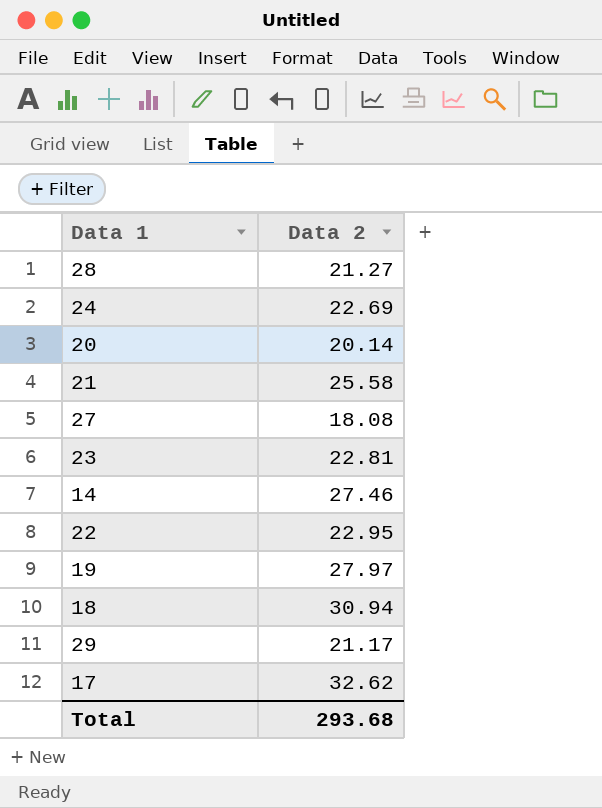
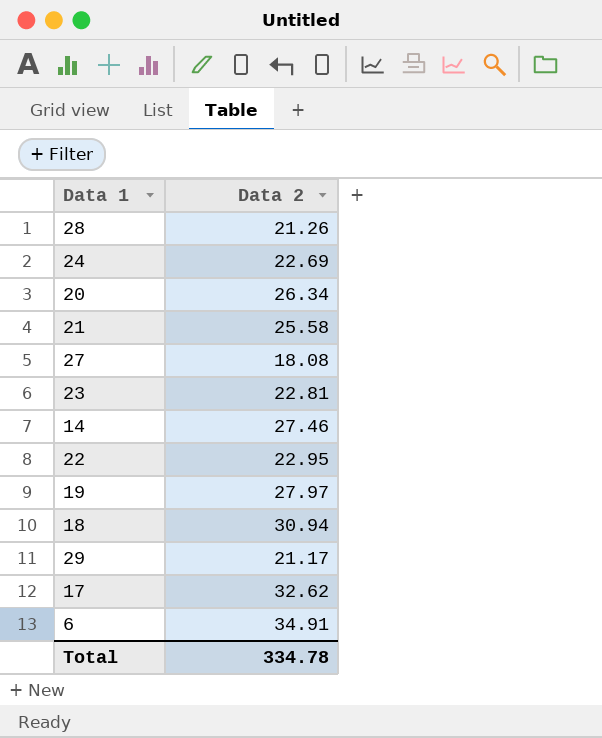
28 | Data 2: 21.27 -> 21.26
20 | Data 2: 20.14 -> 26.34
row 6: none -> 34.91
Total | Data 2: 293.68 -> 334.78

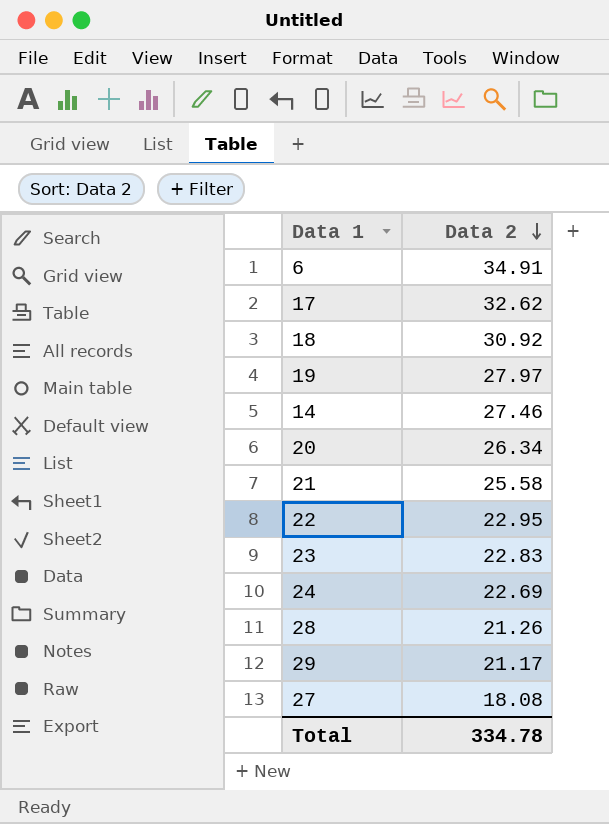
row order: none -> Data 2 descending
18 | Data 2: 30.94 -> 30.92
23 | Data 2: 22.81 -> 22.83

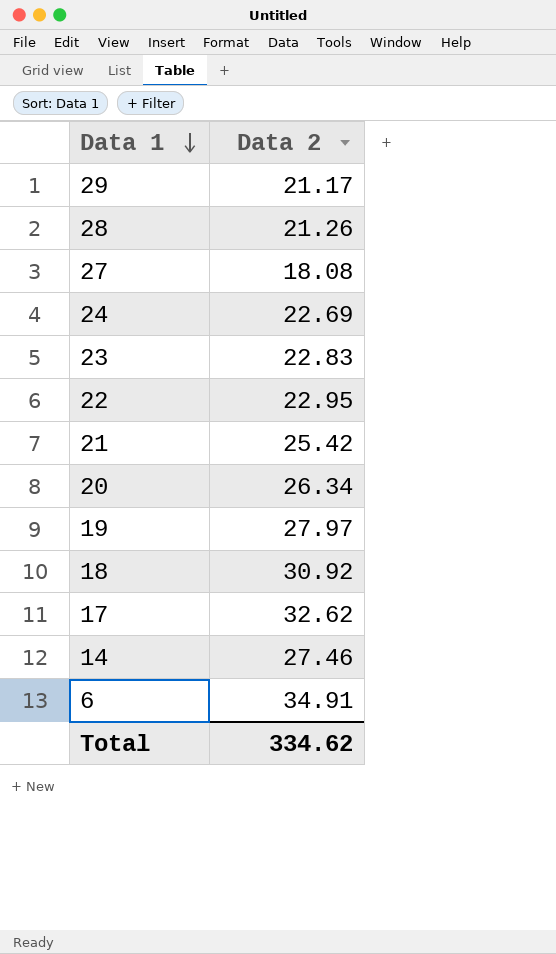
row order: Data 2 descending -> Data 1 descending
21 | Data 2: 25.58 -> 25.42
Total | Data 2: 334.78 -> 334.62

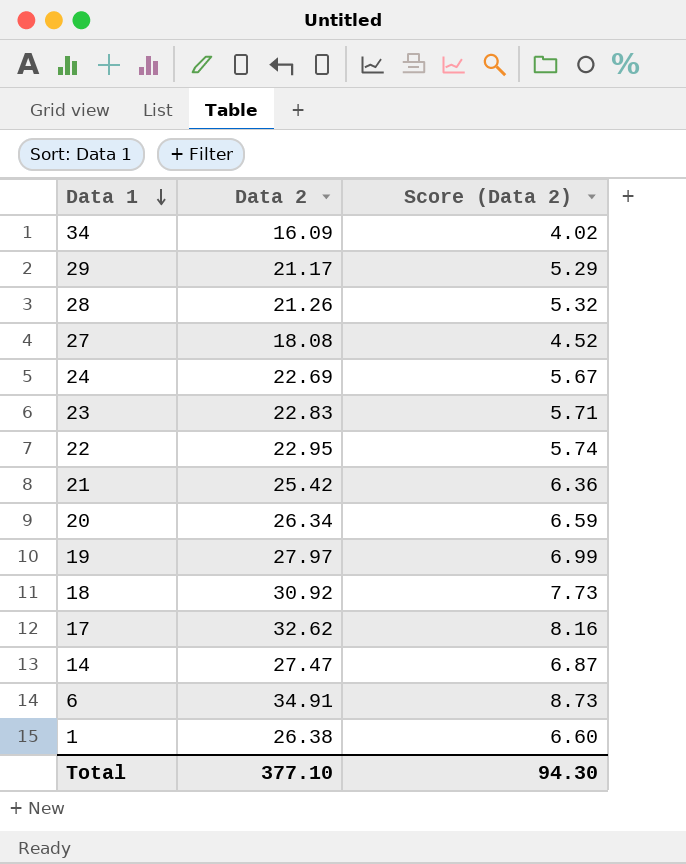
column Score (Data 2) | formula: none -> [Data 2] * 0.25
row 34: none -> 16.09 | 4.02
14 | Data 2: 27.46 -> 27.47
row 1: none -> 26.38 | 6.60
Total | Data 2: 334.62 -> 377.10

